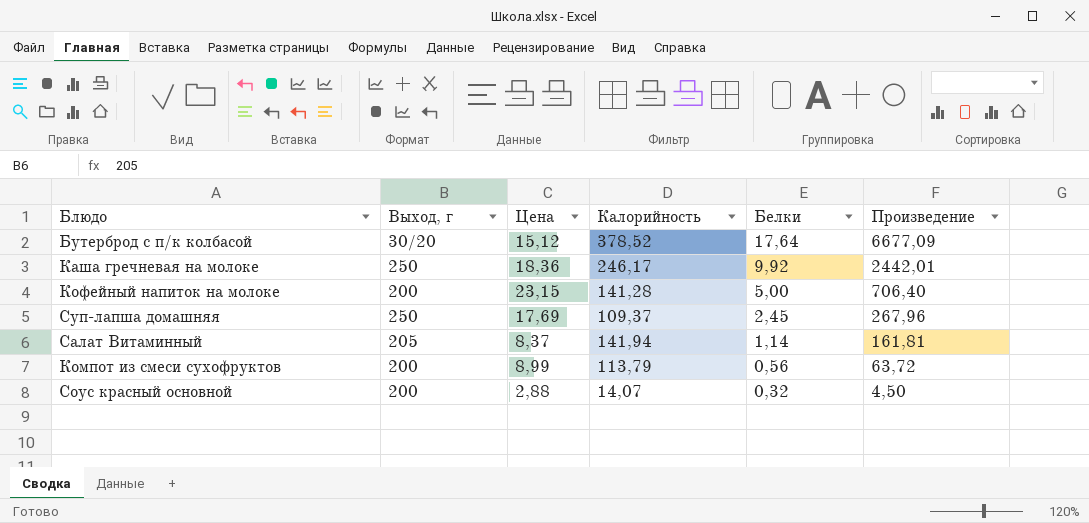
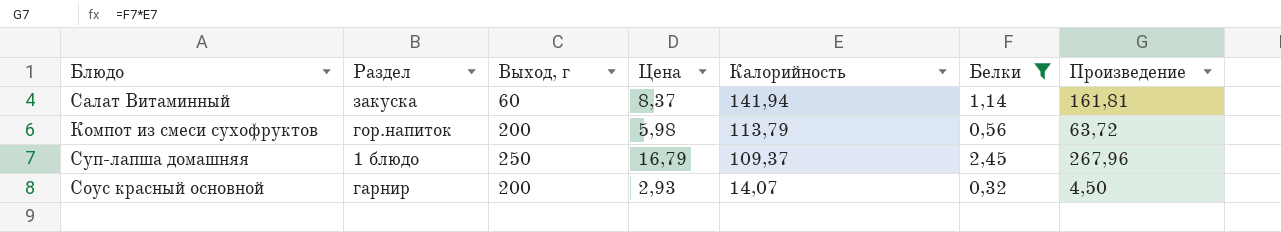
filter: none -> Белки <= 2,45
row order: Белки descending -> Калорийность descending
column Раздел | position: none -> 2
Салат Витаминный | Выход, г: 205 -> 60
Компот из смеси сухофруктов | Цена: 8,99 -> 5,98
Суп-лапша домашняя | Цена: 17,69 -> 16,79
Соус красный основной | Цена: 2,88 -> 2,93

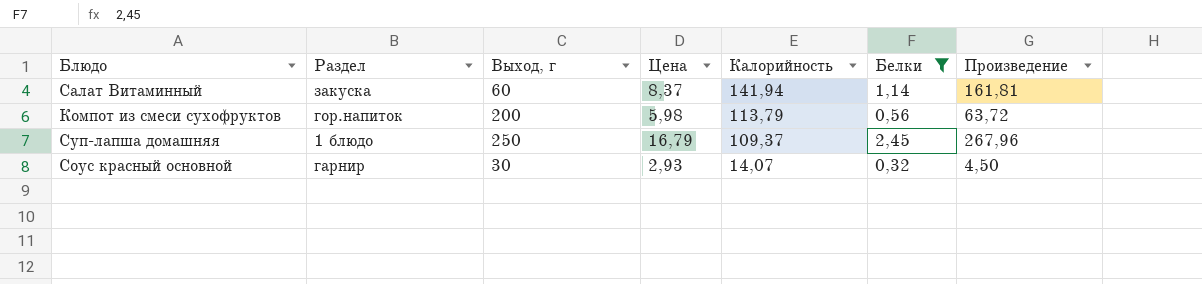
Соус красный основной | Выход, г: 200 -> 30

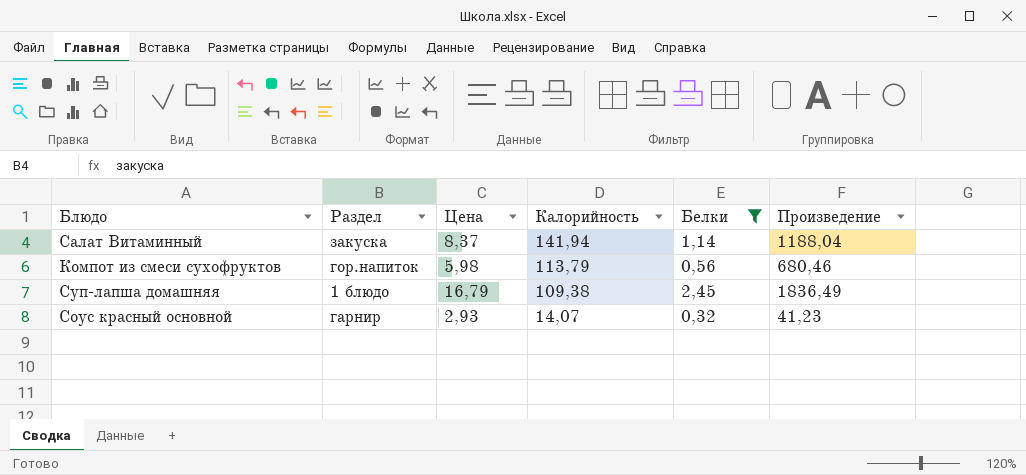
column Выход, г | position: 3 -> none
column Произведение | formula: [Калорийность] * [Белки] -> [Цена] * [Калорийность]
Суп-лапша домашняя | Калорийность: 109,37 -> 109,38

